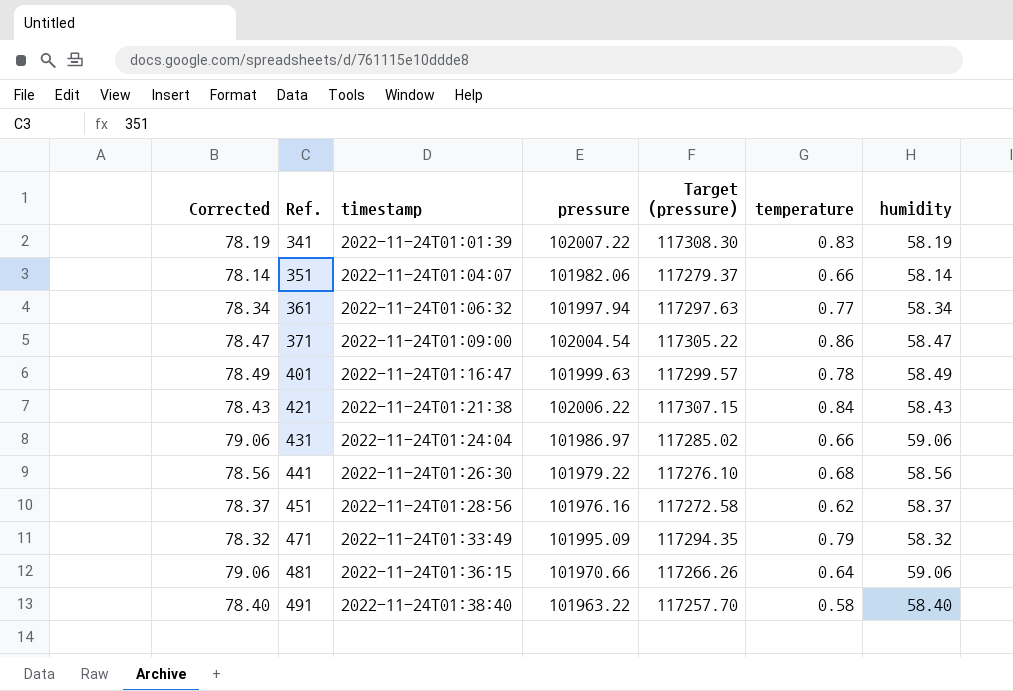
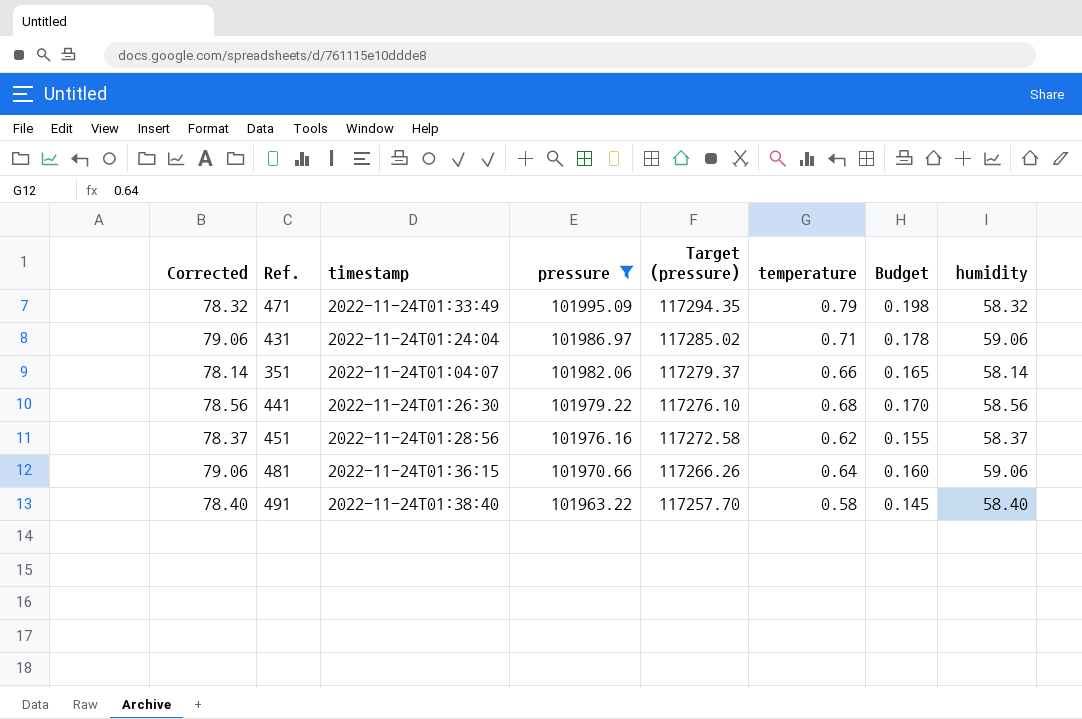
filter: none -> pressure <= 101995.09
row order: Ref. ascending -> pressure descending
column Budget | formula: none -> [temperature] * 0.25
431 | temperature: 0.66 -> 0.71

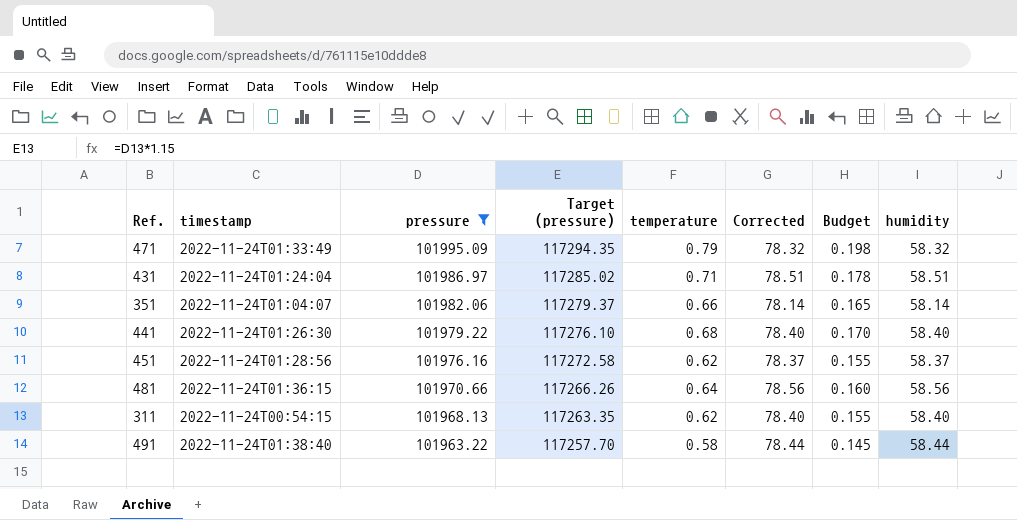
column Corrected | position: 1 -> 6
431 | Corrected: 79.06 -> 78.51
431 | humidity: 59.06 -> 58.51
441 | Corrected: 78.56 -> 78.40
441 | humidity: 58.56 -> 58.40
481 | Corrected: 79.06 -> 78.56
481 | humidity: 59.06 -> 58.56
row 311: none -> 2022-11-24T00:54:15 | 101968.13 | 117263.35 | 0.62 | 78.40 | 0.155 | 58.40
491 | Corrected: 78.40 -> 78.44
491 | humidity: 58.40 -> 58.44

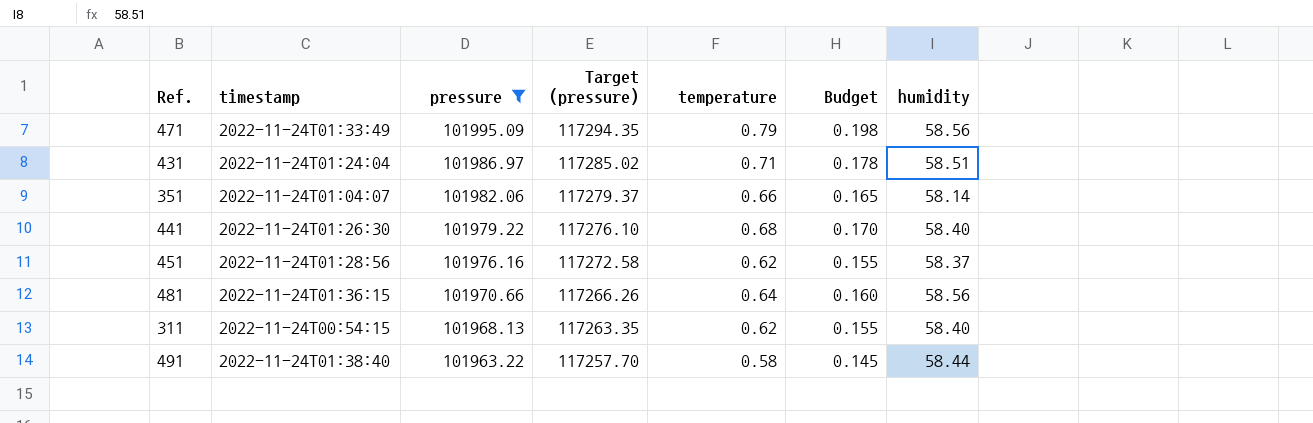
column Corrected | formula: [humidity] + 20 -> none
471 | humidity: 58.32 -> 58.56

